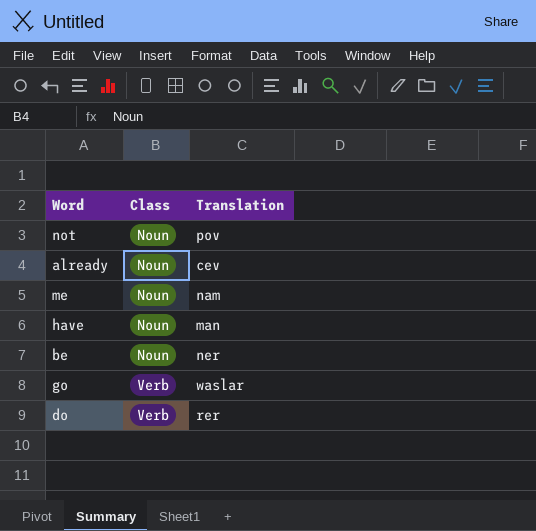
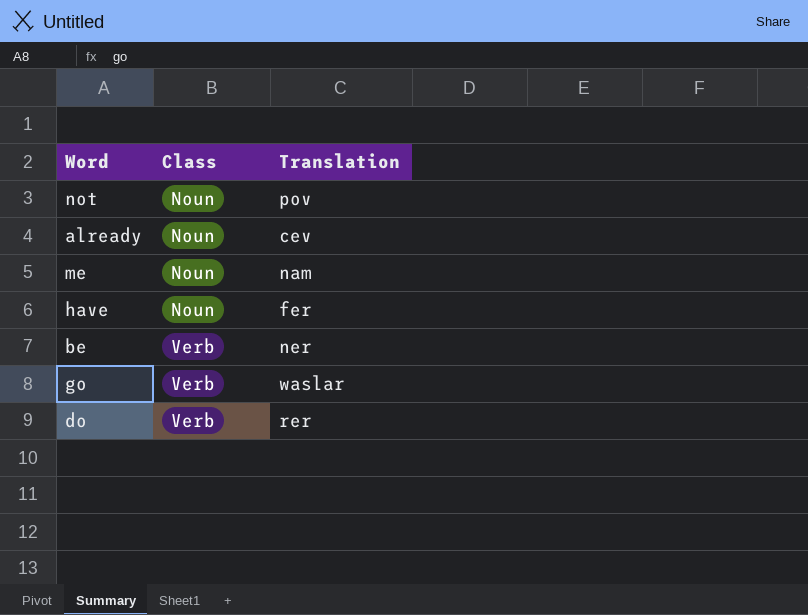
have | Translation: man -> fer
be | Class: Noun -> Verb

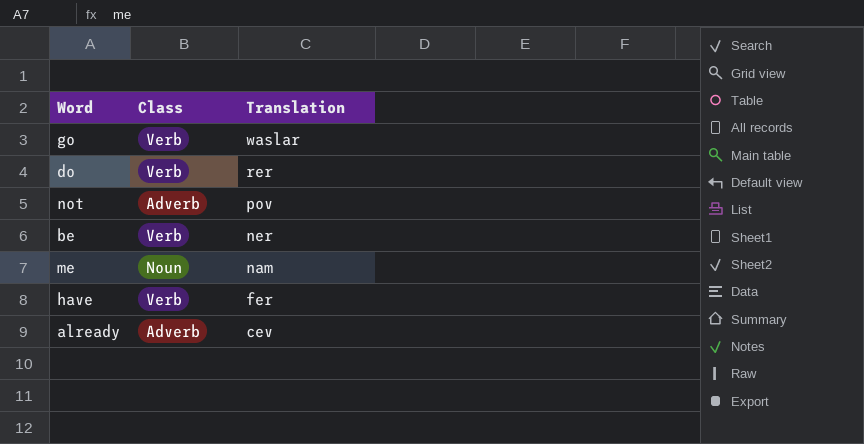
row order: Class ascending -> Translation descending
not | Class: Noun -> Adverb
have | Class: Noun -> Verb
already | Class: Noun -> Adverb

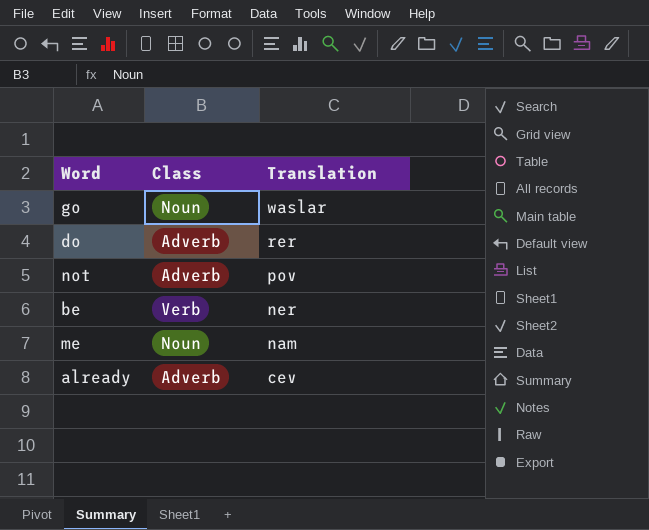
row have: Verb | fer -> none
go | Class: Verb -> Noun
do | Class: Verb -> Adverb

